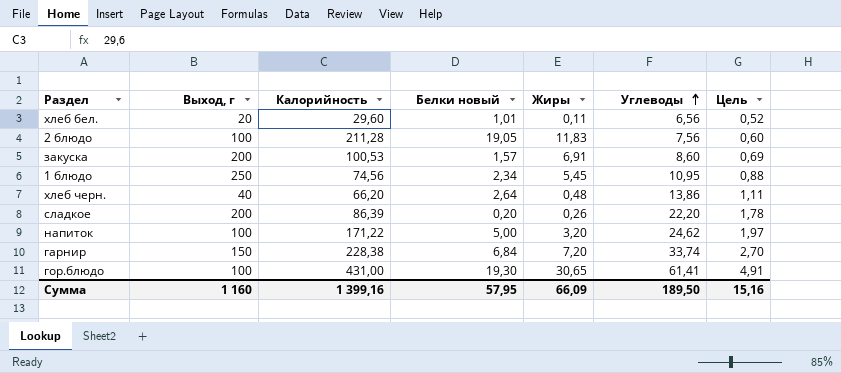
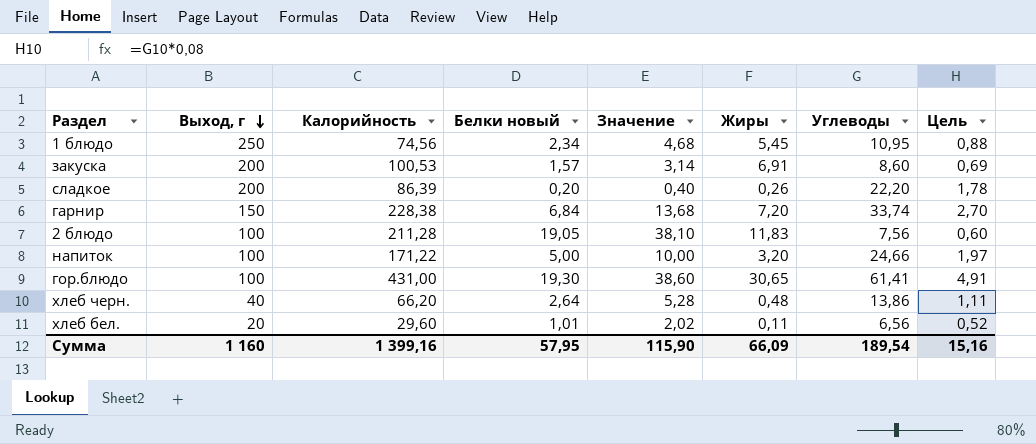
row order: Углеводы ascending -> Выход, г descending
column Значение | formula: none -> [Белки новый] * 2
напиток | Углеводы: 24,62 -> 24,66
Сумма | Углеводы: 189,50 -> 189,54

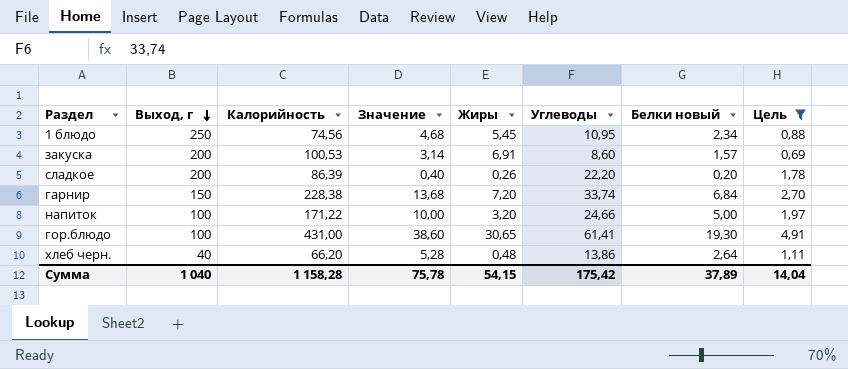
filter: none -> Цель >= 0,69
column Белки новый | position: 4 -> 7
Сумма | Выход, г: 1 160 -> 1 040
Сумма | Калорийность: 1 399,16 -> 1 158,28
Сумма | Значение: 115,90 -> 75,78
Сумма | Жиры: 66,09 -> 54,15
Сумма | Углеводы: 189,54 -> 175,42
Сумма | Белки новый: 57,95 -> 37,89
Сумма | Цель: 15,16 -> 14,04

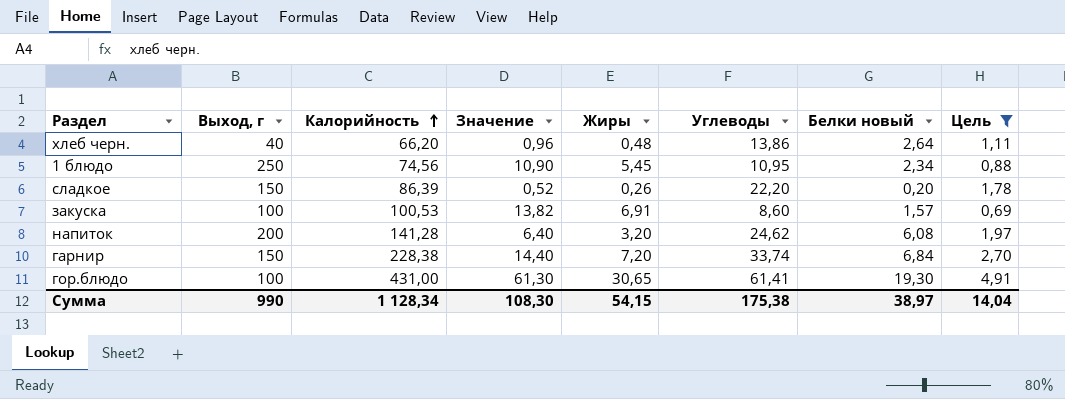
row order: Выход, г descending -> Калорийность ascending
column Значение | formula: [Белки новый] * 2 -> [Жиры] * 2
сладкое | Выход, г: 200 -> 150
закуска | Выход, г: 200 -> 100
напиток | Выход, г: 100 -> 200
напиток | Калорийность: 171,22 -> 141,28
напиток | Углеводы: 24,66 -> 24,62
напиток | Белки новый: 5,00 -> 6,08
Сумма | Выход, г: 1 040 -> 990
Сумма | Калорийность: 1 158,28 -> 1 128,34
Сумма | Значение: 75,78 -> 108,30
Сумма | Углеводы: 175,42 -> 175,38
Сумма | Белки новый: 37,89 -> 38,97

